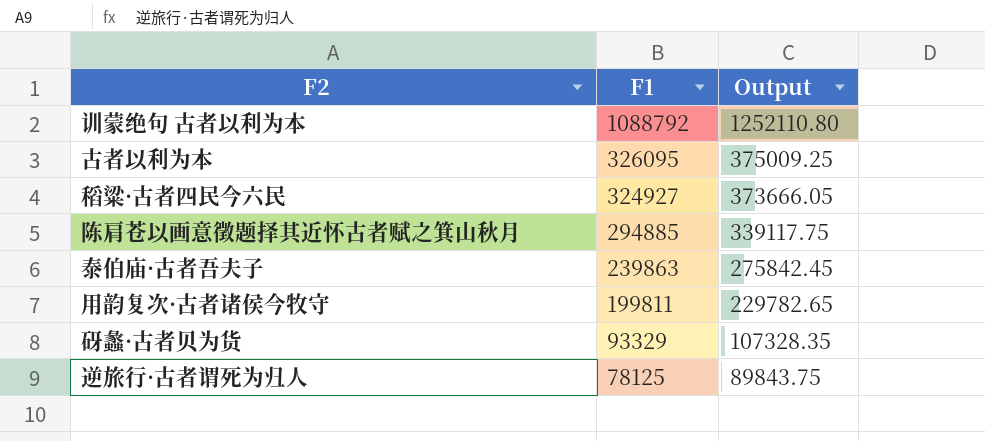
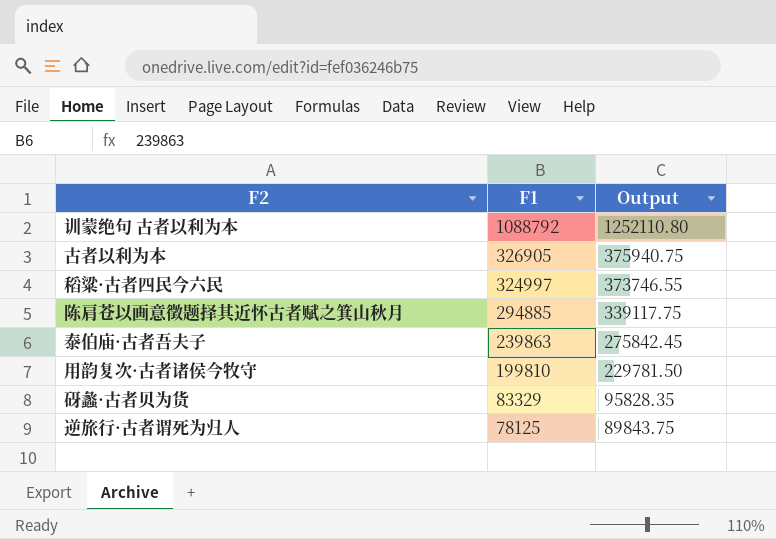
古者以利为本 | F1: 326095 -> 326905
古者以利为本 | Output: 375009.25 -> 375940.75
稻粱·古者四民今六民 | F1: 324927 -> 324997
稻粱·古者四民今六民 | Output: 373666.05 -> 373746.55
用韵复次·古者诸侯今牧守 | F1: 199811 -> 199810
用韵复次·古者诸侯今牧守 | Output: 229782.65 -> 229781.50
砑蠡·古者贝为货 | F1: 93329 -> 83329
砑蠡·古者贝为货 | Output: 107328.35 -> 95828.35

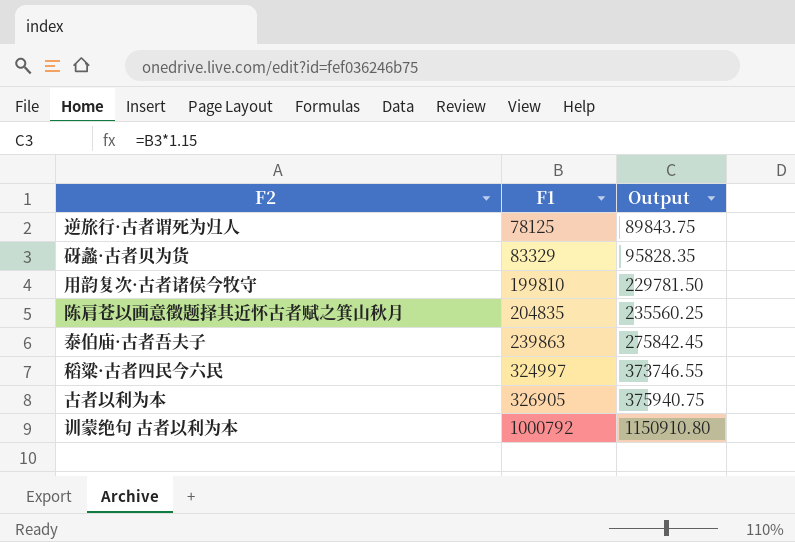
row order: F1 descending -> F1 ascending
陈肩苍以画意徵题择其近怀古者赋之箕山秋月 | F1: 294885 -> 204835
陈肩苍以画意徵题择其近怀古者赋之箕山秋月 | Output: 339117.75 -> 235560.25
训蒙绝句 古者以利为本 | F1: 1088792 -> 1000792
训蒙绝句 古者以利为本 | Output: 1252110.80 -> 1150910.80

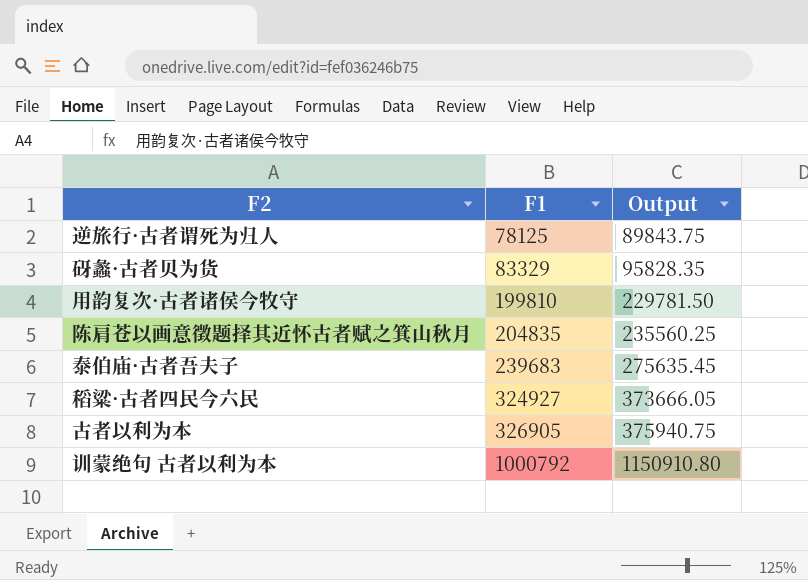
泰伯庙·古者吾夫子 | F1: 239863 -> 239683
泰伯庙·古者吾夫子 | Output: 275842.45 -> 275635.45
稻粱·古者四民今六民 | F1: 324997 -> 324927
稻粱·古者四民今六民 | Output: 373746.55 -> 373666.05

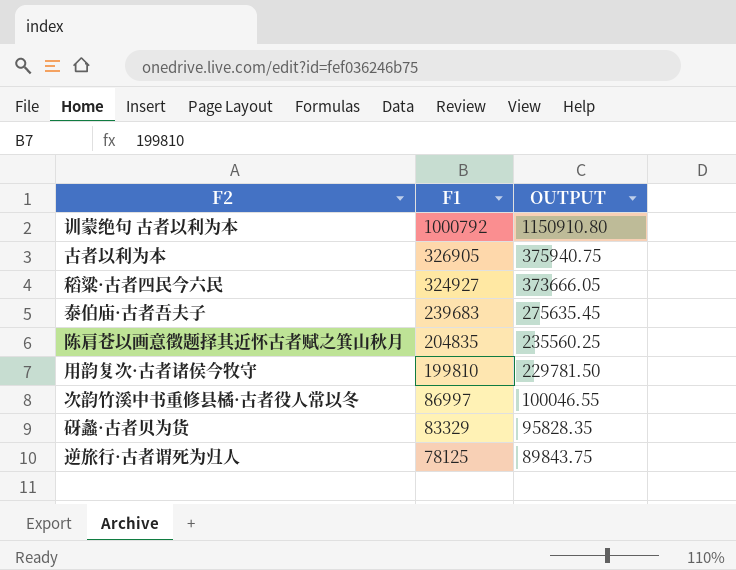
row order: F1 ascending -> F1 descending
column name: Output -> OUTPUT
row 次韵竹溪中书重修县橘·古者役人常以冬: none -> 86997 | 100046.55

